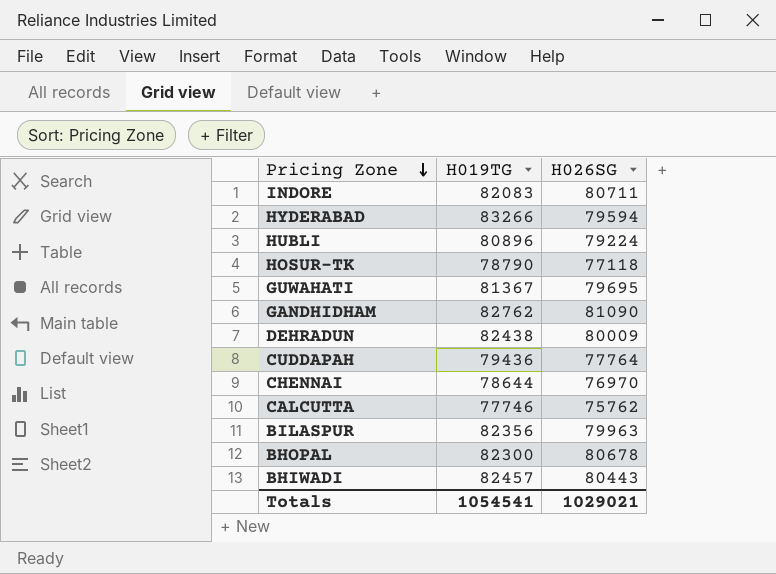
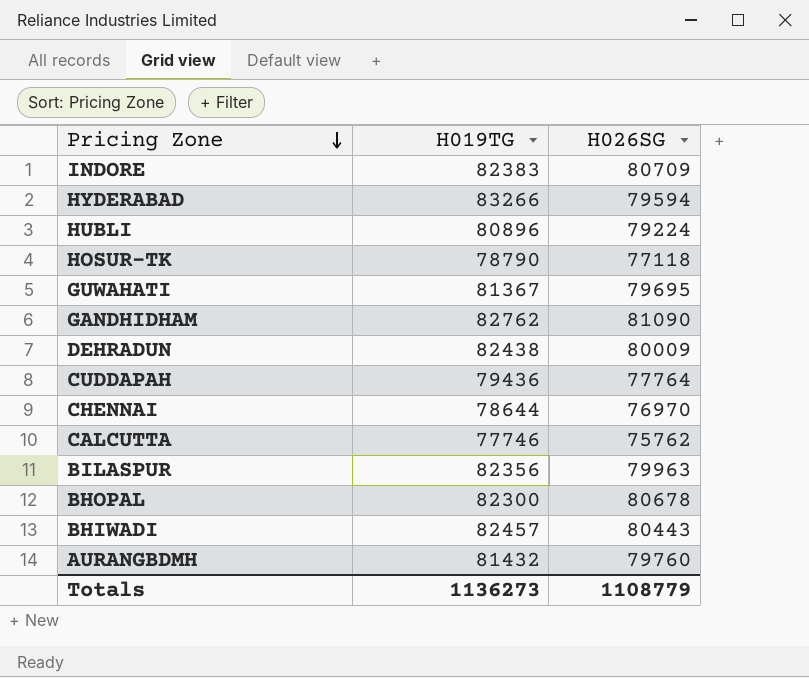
INDORE | H019TG: 82083 -> 82383
INDORE | H026SG: 80711 -> 80709
row AURANGBDMH: none -> 81432 | 79760
Totals | H019TG: 1054541 -> 1136273
Totals | H026SG: 1029021 -> 1108779

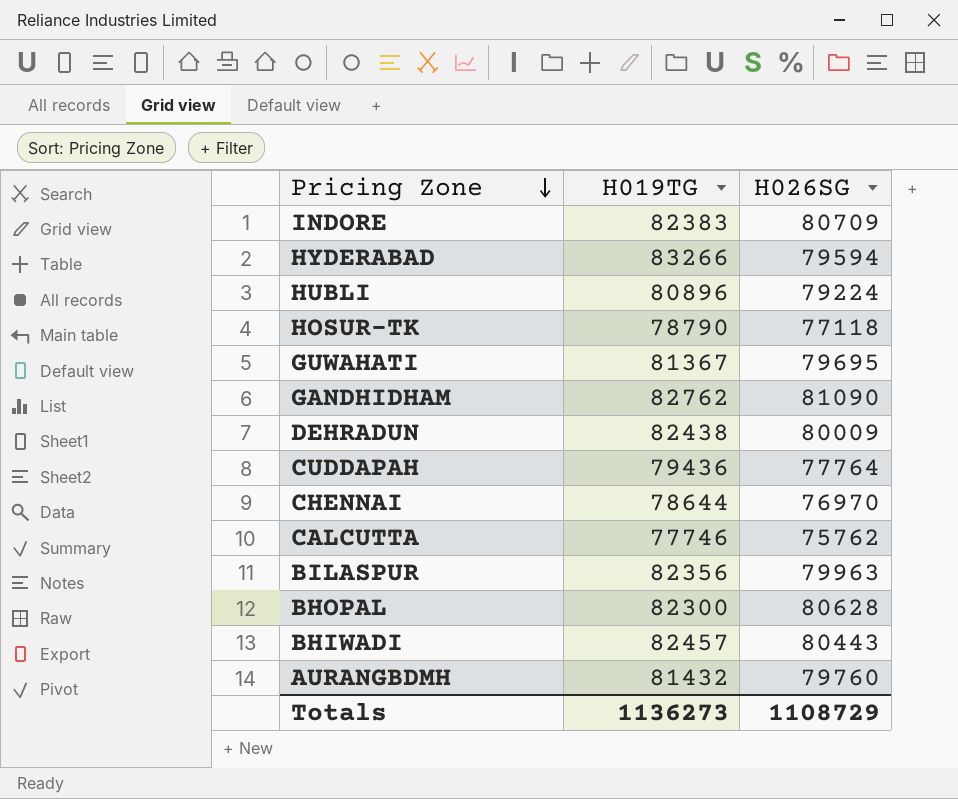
BHOPAL | H026SG: 80678 -> 80628
Totals | H026SG: 1108779 -> 1108729

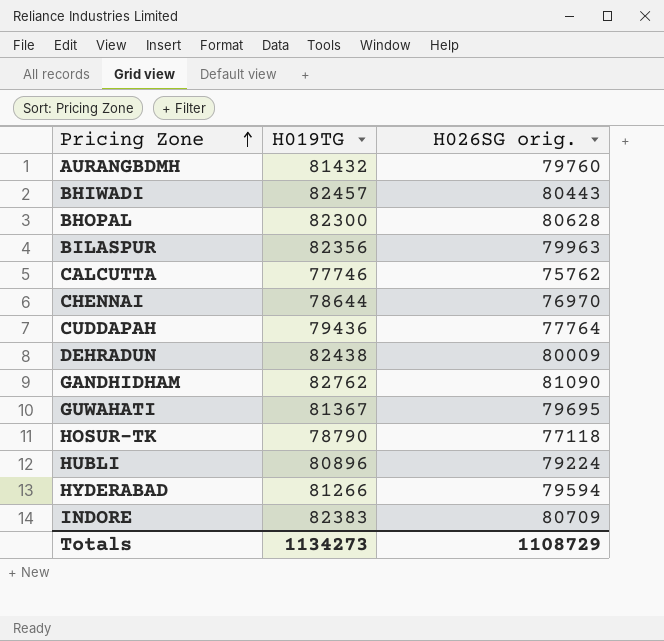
row order: Pricing Zone descending -> Pricing Zone ascending
column name: H026SG -> H026SG orig.
HYDERABAD | H019TG: 83266 -> 81266
Totals | H019TG: 1136273 -> 1134273

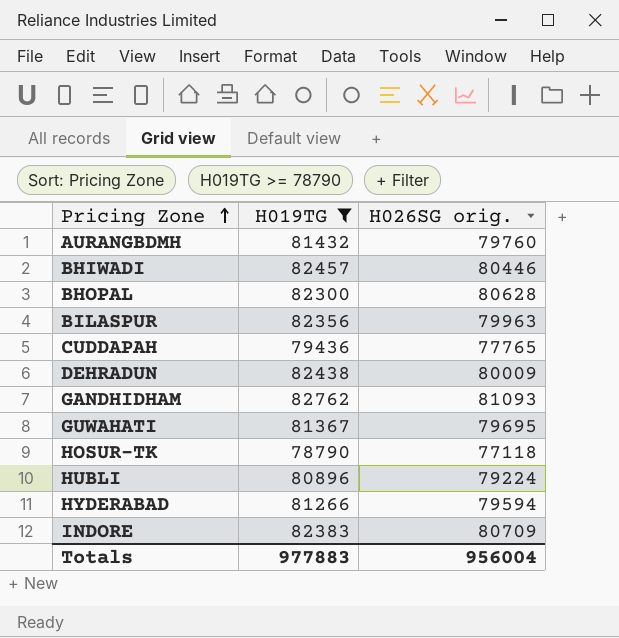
filter: none -> H019TG >= 78790
BHIWADI | H026SG orig.: 80443 -> 80446
CUDDAPAH | H026SG orig.: 77764 -> 77765
GANDHIDHAM | H026SG orig.: 81090 -> 81093
Totals | H019TG: 1134273 -> 977883
Totals | H026SG orig.: 1108729 -> 956004

